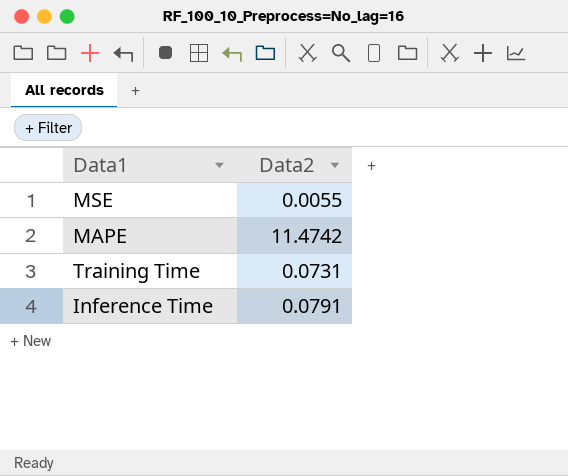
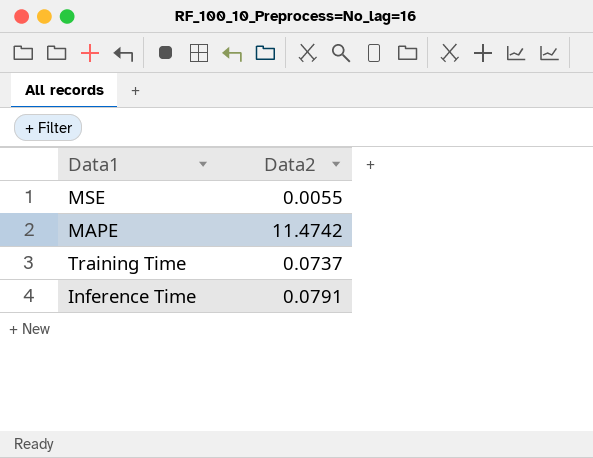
Training Time | Data2: 0.0731 -> 0.0737

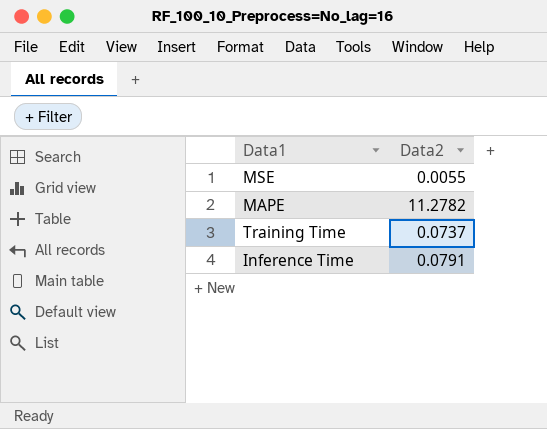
MAPE | Data2: 11.4742 -> 11.2782

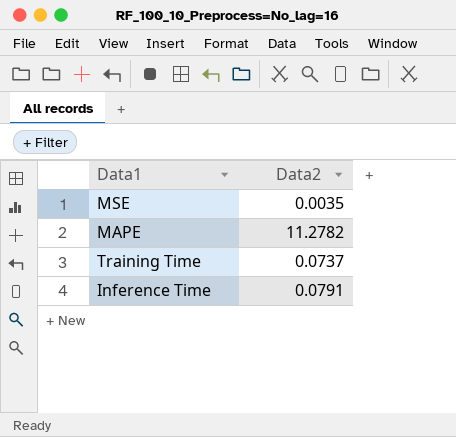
MSE | Data2: 0.0055 -> 0.0035

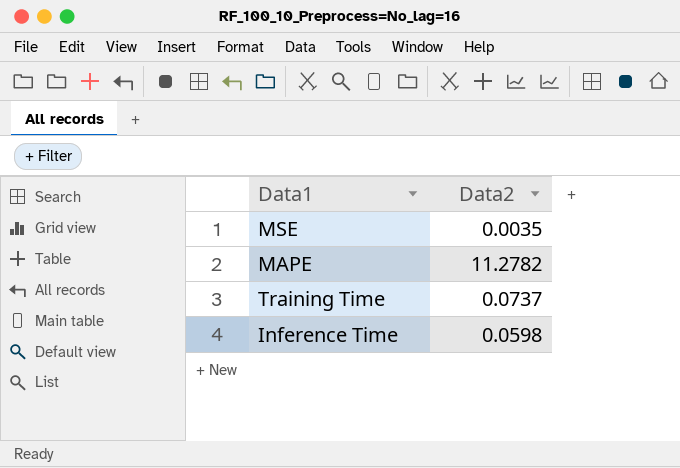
Inference Time | Data2: 0.0791 -> 0.0598

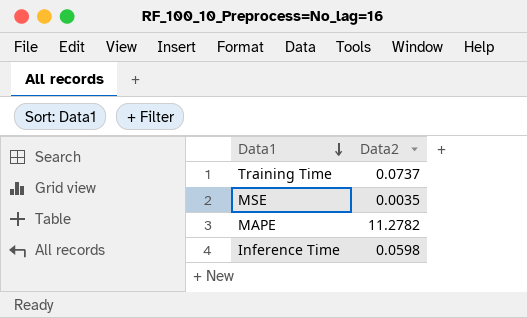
row order: none -> Data1 descending

